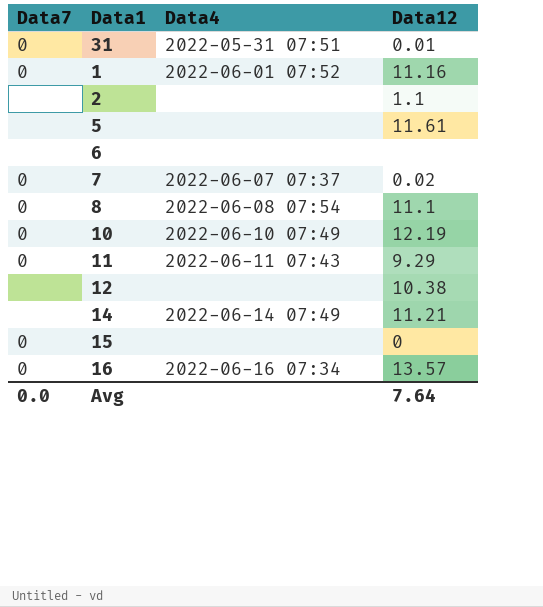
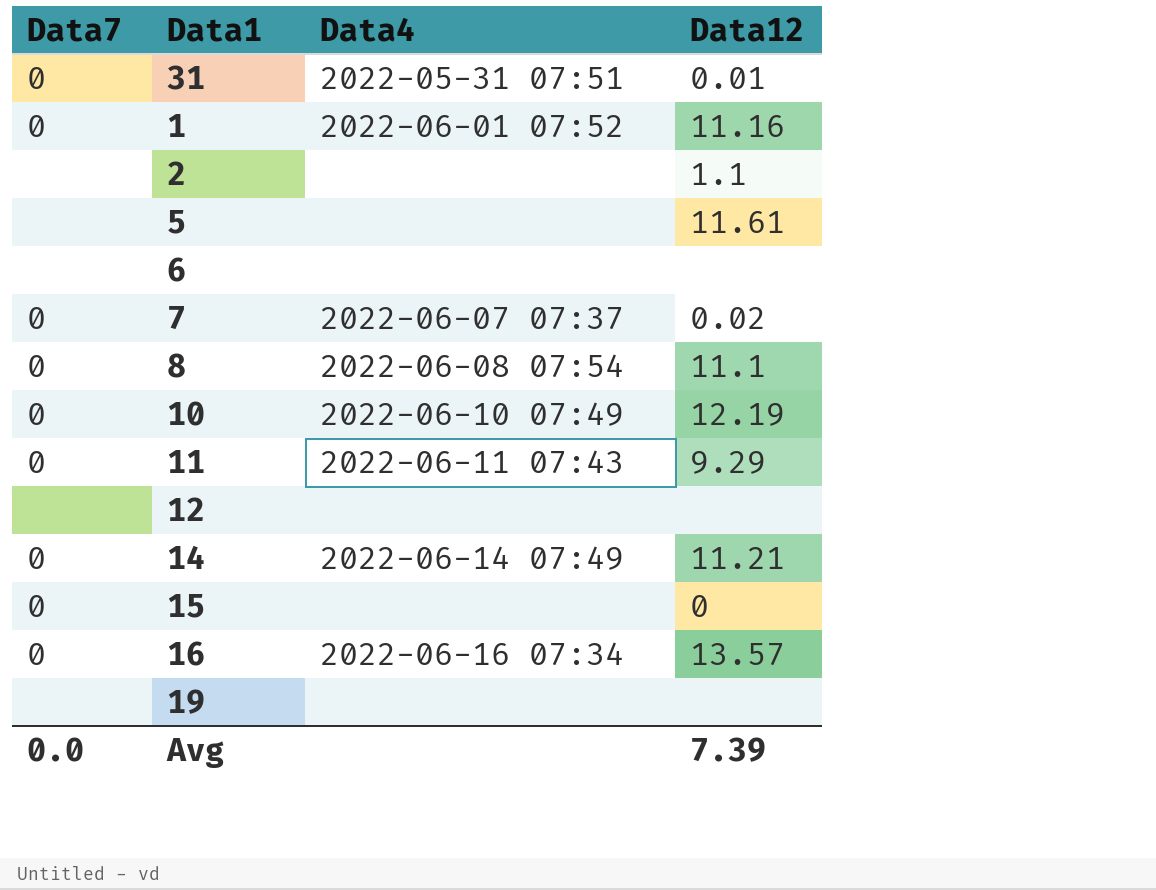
12 | Data12: 10.38 -> none
14 | Data7: none -> 0
row 19: none -> none | none | none
Avg | Data12: 7.64 -> 7.39

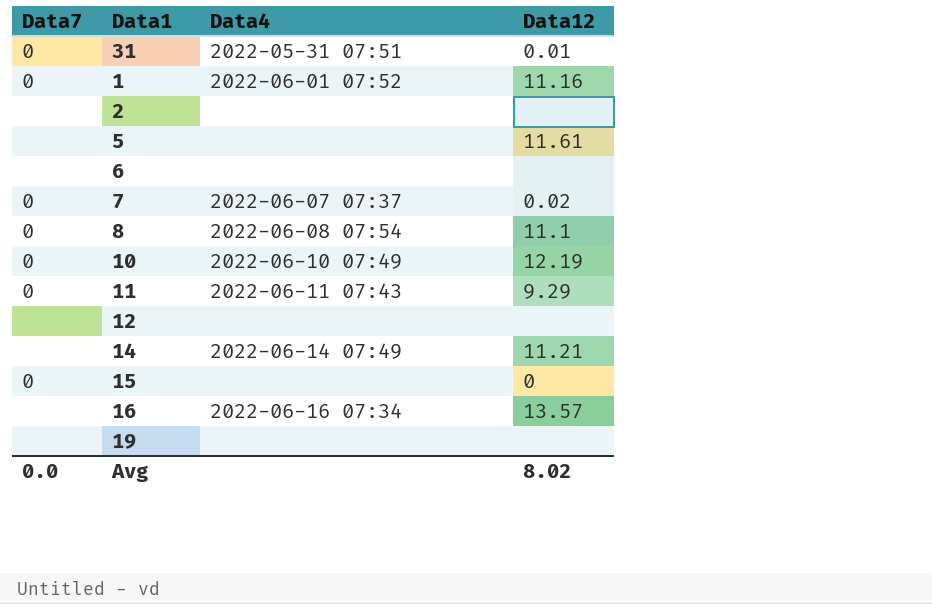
2 | Data12: 1.1 -> none
14 | Data7: 0 -> none
16 | Data7: 0 -> none
Avg | Data12: 7.39 -> 8.02

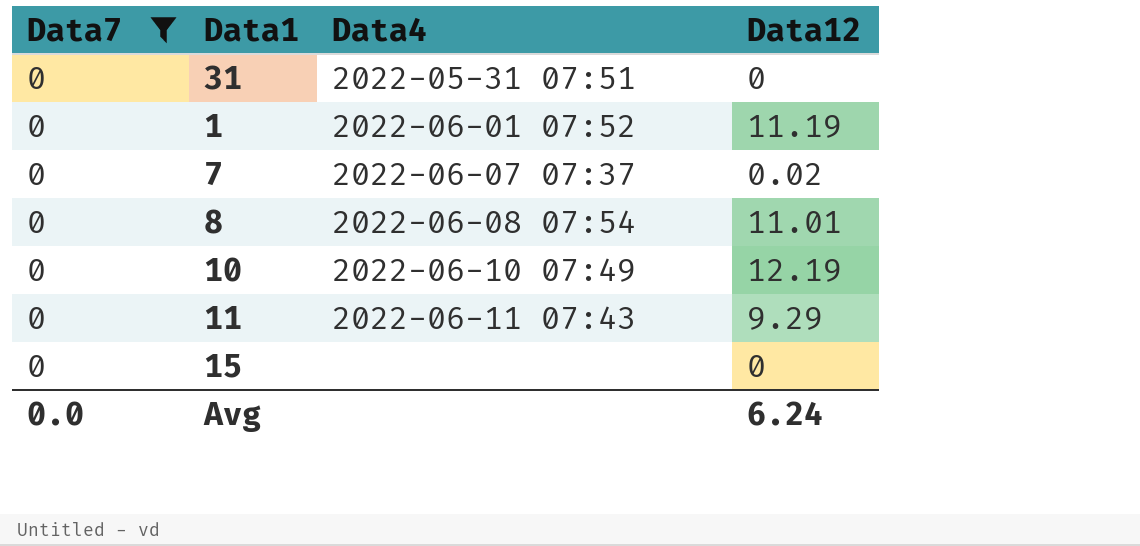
filter: none -> Data7 = 0
31 | Data12: 0.01 -> 0
1 | Data12: 11.16 -> 11.19
8 | Data12: 11.1 -> 11.01
Avg | Data12: 8.02 -> 6.24

